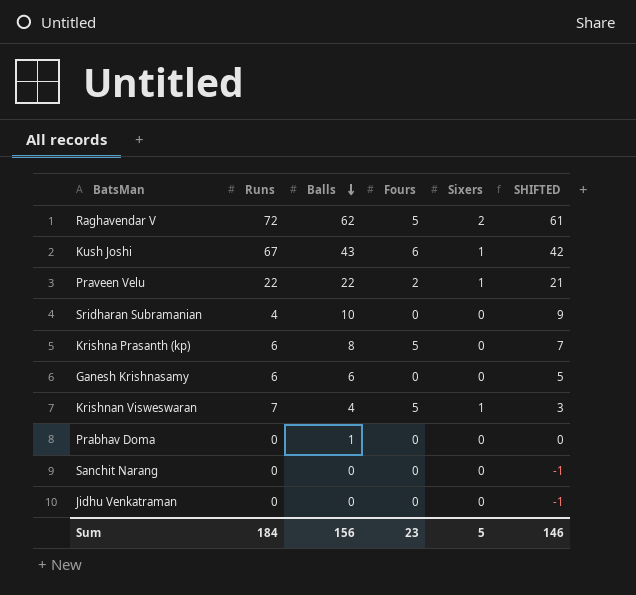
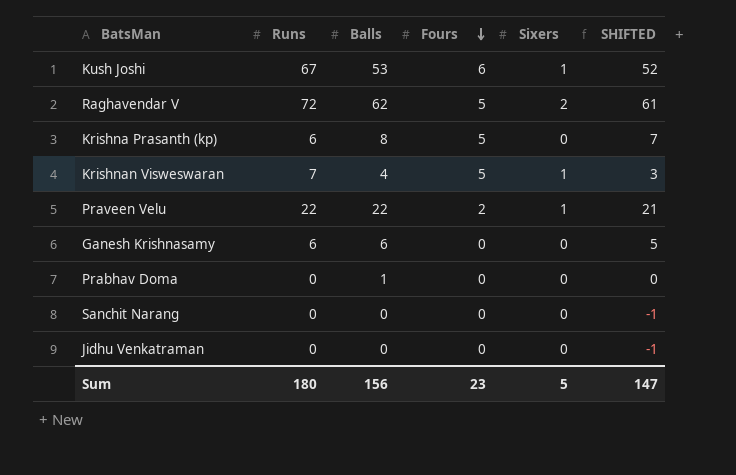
row order: Balls descending -> Fours descending
row Sridharan Subramanian: 4 | 10 | 0 | 0 | 9 -> none
Kush Joshi | Balls: 43 -> 53
Kush Joshi | SHIFTED: 42 -> 52
Sum | Runs: 184 -> 180
Sum | SHIFTED: 146 -> 147

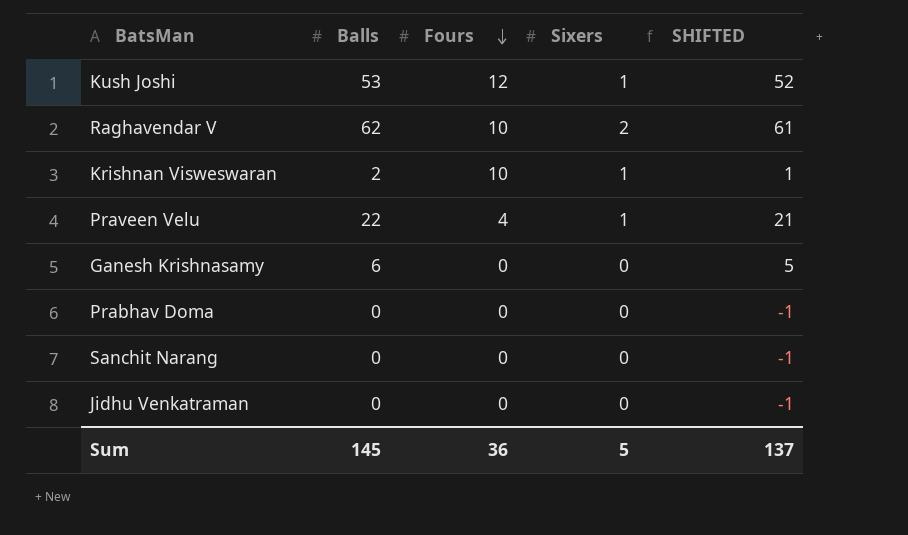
column Runs | position: 2 -> none
row Krishna Prasanth (kp): 6 | 8 | 5 | 0 | 7 -> none
Kush Joshi | Fours: 6 -> 12
Raghavendar V | Fours: 5 -> 10
Krishnan Visweswaran | Balls: 4 -> 2
Krishnan Visweswaran | Fours: 5 -> 10
Krishnan Visweswaran | SHIFTED: 3 -> 1
Praveen Velu | Fours: 2 -> 4
Prabhav Doma | Balls: 1 -> 0
Prabhav Doma | SHIFTED: 0 -> -1
Sum | Balls: 156 -> 145
Sum | Fours: 23 -> 36
Sum | SHIFTED: 147 -> 137

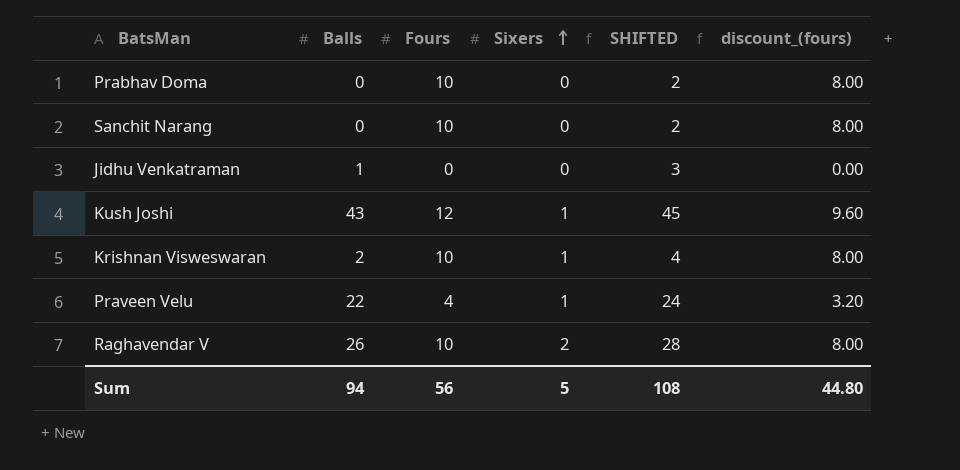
row order: Fours descending -> Sixers ascending
column SHIFTED | formula: [Balls] - 1 -> [Balls] + 2
column discount_(fours) | formula: none -> [Fours] * 0.8
row Ganesh Krishnasamy: 6 | 0 | 0 | 5 -> none
Prabhav Doma | Fours: 0 -> 10
Sanchit Narang | Fours: 0 -> 10
Jidhu Venkatraman | Balls: 0 -> 1
Kush Joshi | Balls: 53 -> 43
Raghavendar V | Balls: 62 -> 26
Sum | Balls: 145 -> 94
Sum | Fours: 36 -> 56
Sum | SHIFTED: 137 -> 108

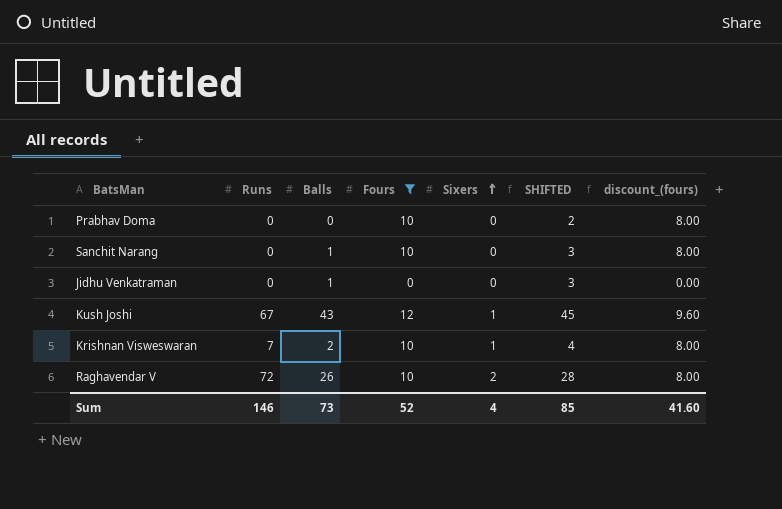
filter: none -> Fours != 4
column Runs | position: none -> 2
Sanchit Narang | Balls: 0 -> 1
Sanchit Narang | SHIFTED: 2 -> 3
Sum | Balls: 94 -> 73
Sum | Fours: 56 -> 52
Sum | Sixers: 5 -> 4
Sum | SHIFTED: 108 -> 85
Sum | discount_(fours): 44.80 -> 41.60

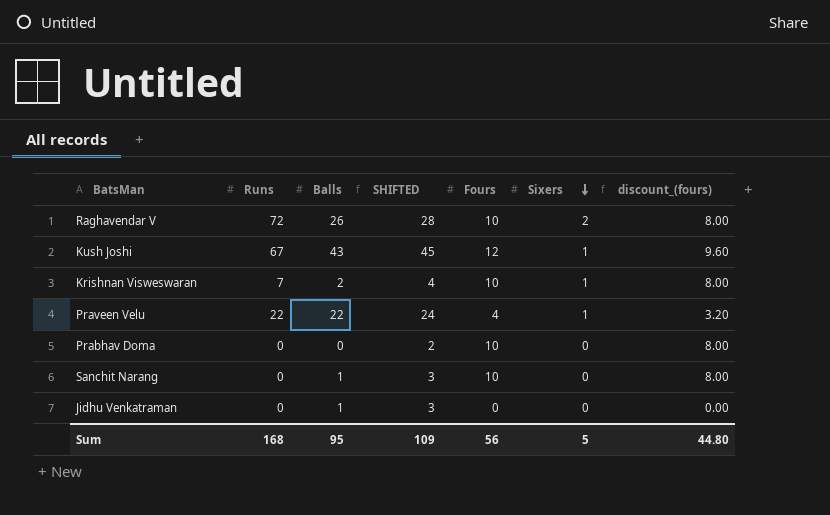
filter: Fours != 4 -> none
row order: Sixers ascending -> Sixers descending
column SHIFTED | position: 6 -> 4
Sum | Runs: 146 -> 168
Sum | Balls: 73 -> 95
Sum | SHIFTED: 85 -> 109
Sum | Fours: 52 -> 56
Sum | Sixers: 4 -> 5
Sum | discount_(fours): 41.60 -> 44.80

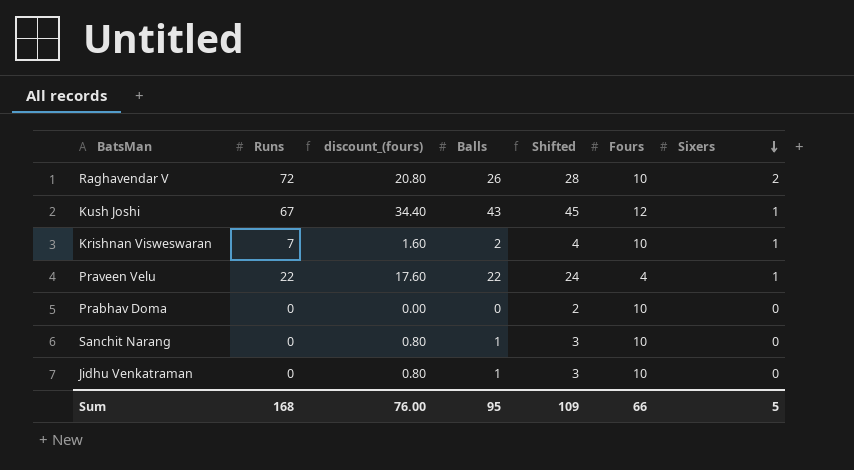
column discount_(fours) | formula: [Fours] * 0.8 -> [Balls] * 0.8
column discount_(fours) | position: 7 -> 3
column name: SHIFTED -> Shifted
Jidhu Venkatraman | Fours: 0 -> 10
Sum | discount_(fours): 44.80 -> 76.00
Sum | Fours: 56 -> 66

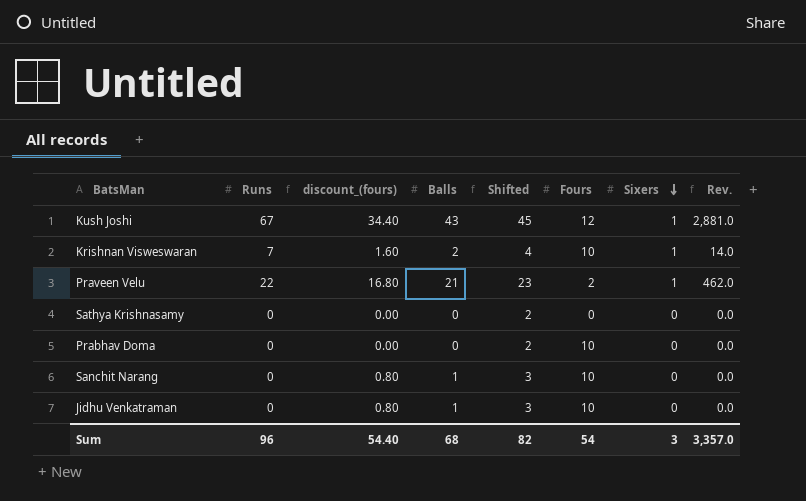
column Rev. | formula: none -> [Runs] * [Balls]
row Raghavendar V: 72 | 20.80 | 26 | 28 | 10 | 2 -> none
Praveen Velu | discount_(fours): 17.60 -> 16.80
Praveen Velu | Balls: 22 -> 21
Praveen Velu | Shifted: 24 -> 23
Praveen Velu | Fours: 4 -> 2
row Sathya Krishnasamy: none -> 0 | 0.00 | 0 | 2 | 0 | 0 | 0.0
Sum | Runs: 168 -> 96
Sum | discount_(fours): 76.00 -> 54.40
Sum | Balls: 95 -> 68
Sum | Shifted: 109 -> 82
Sum | Fours: 66 -> 54
Sum | Sixers: 5 -> 3

